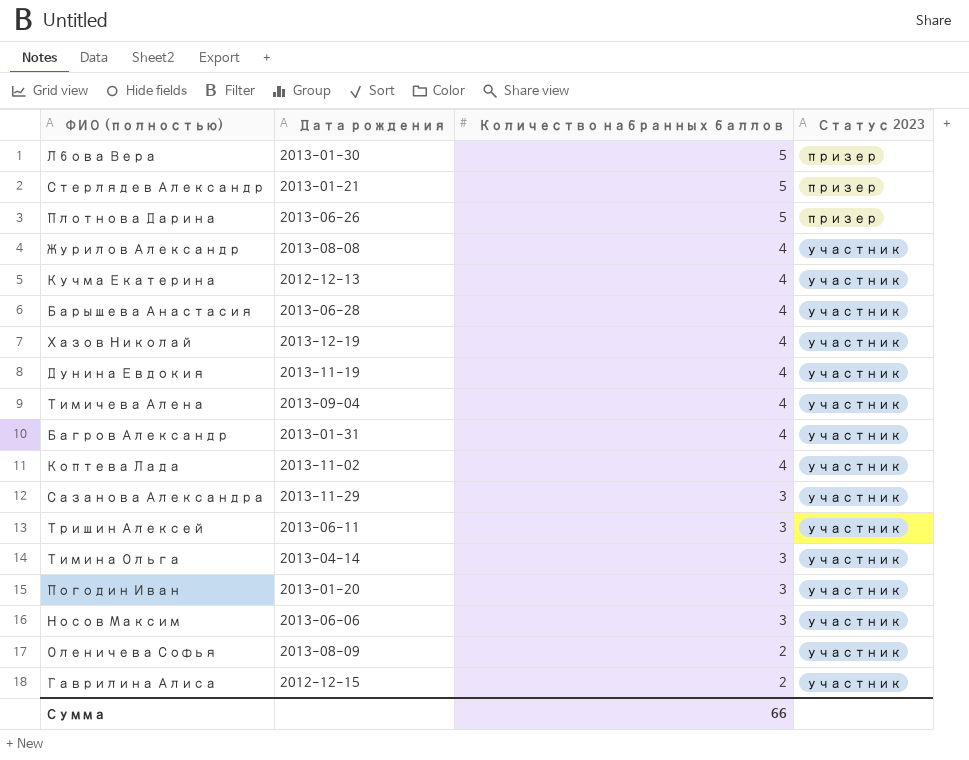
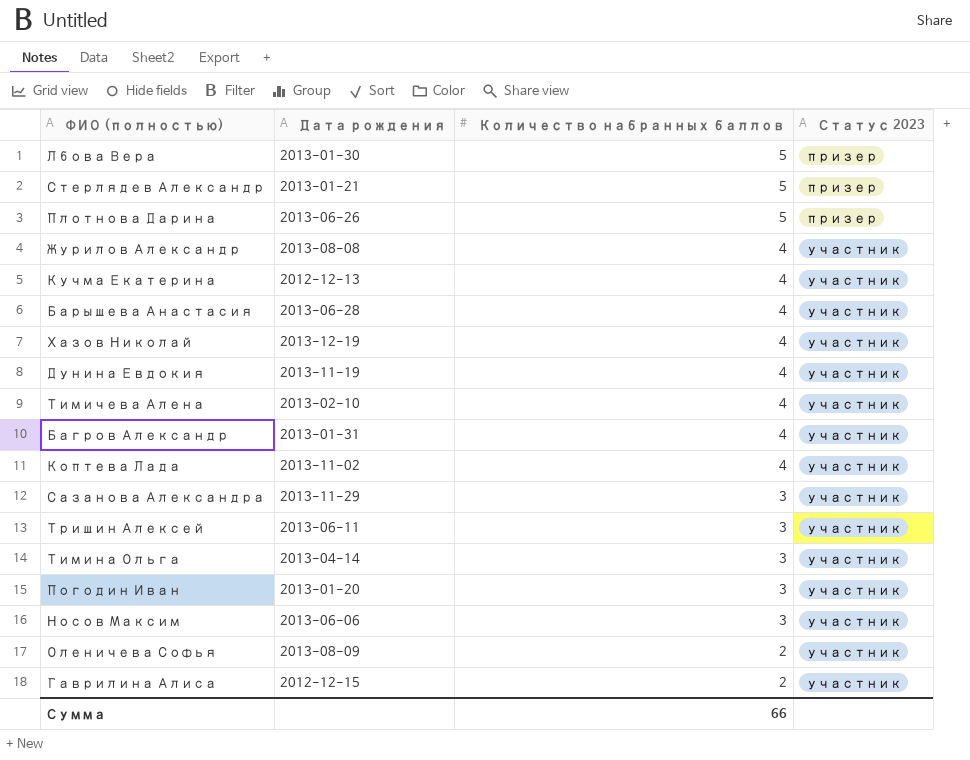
Тимичева Алена | Дата рождения: 2013-09-04 -> 2013-02-10

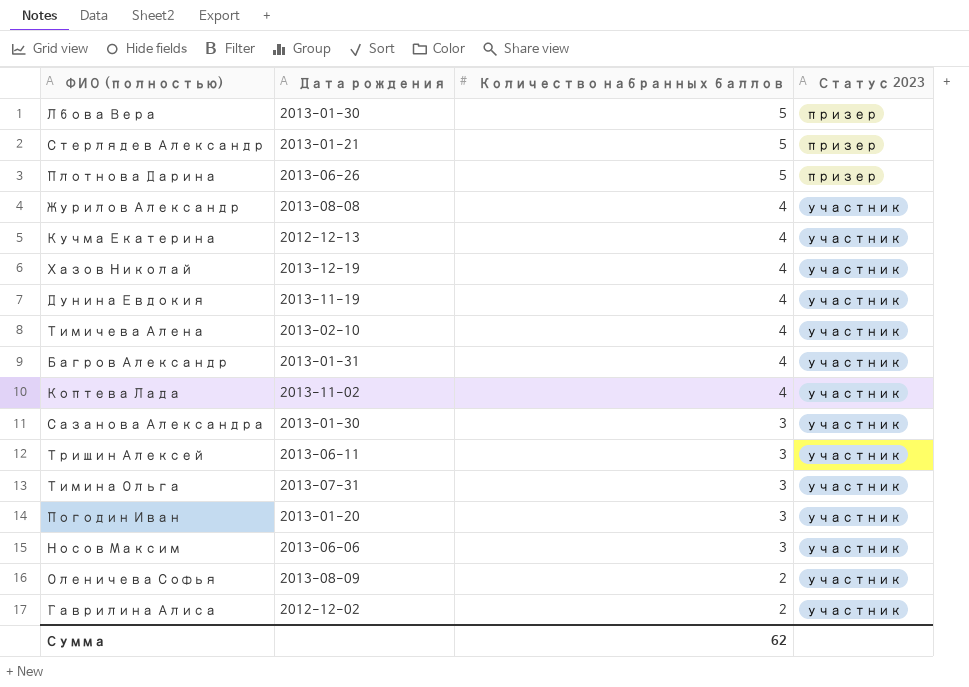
row Барышева Анастасия: 2013-06-28 | 4 | участник -> none
Сазанова Александра | Дата рождения: 2013-11-29 -> 2013-01-30
Тимина Ольга | Дата рождения: 2013-04-14 -> 2013-07-31
Гаврилина Алиса | Дата рождения: 2012-12-15 -> 2012-12-02
Сумма | Количество набранных баллов: 66 -> 62

